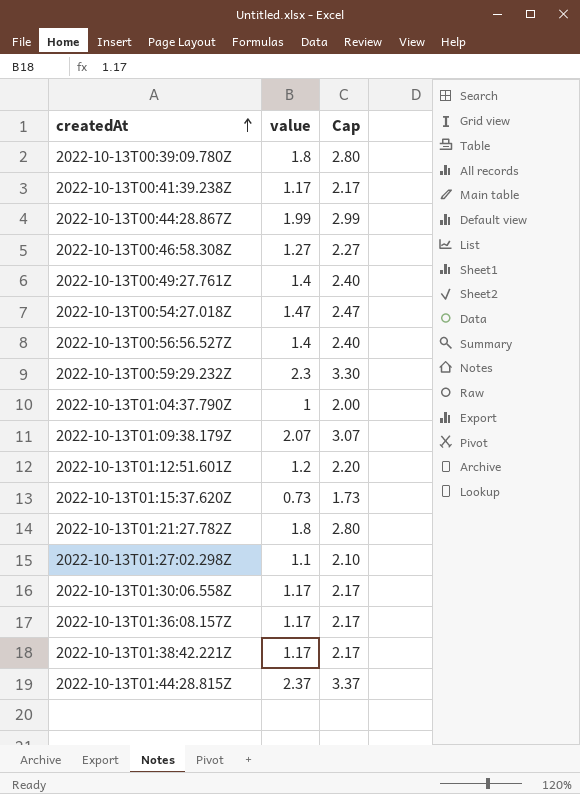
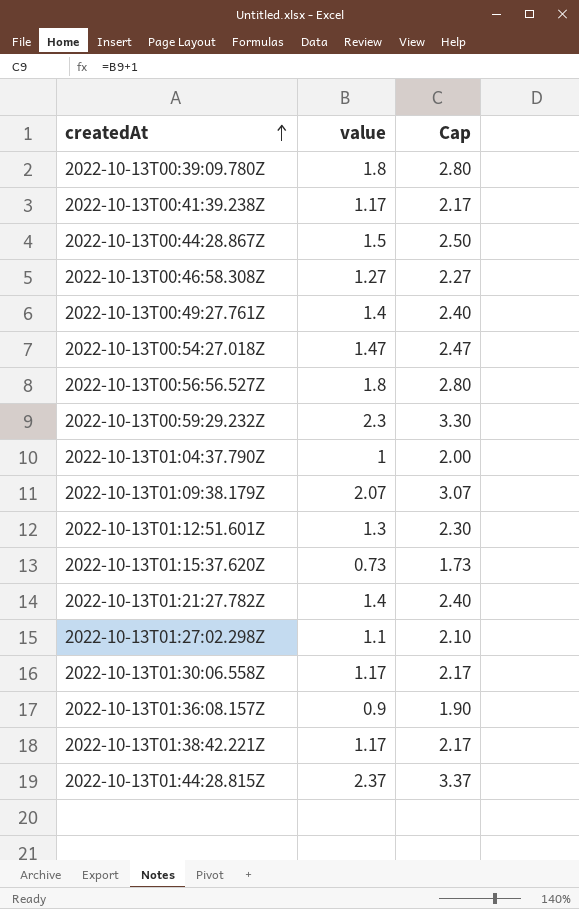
2022-10-13T00:44:28.867Z | value: 1.99 -> 1.5
2022-10-13T00:44:28.867Z | Cap: 2.99 -> 2.50
2022-10-13T00:56:56.527Z | value: 1.4 -> 1.8
2022-10-13T00:56:56.527Z | Cap: 2.40 -> 2.80
2022-10-13T01:12:51.601Z | value: 1.2 -> 1.3
2022-10-13T01:12:51.601Z | Cap: 2.20 -> 2.30
2022-10-13T01:21:27.782Z | value: 1.8 -> 1.4
2022-10-13T01:21:27.782Z | Cap: 2.80 -> 2.40
2022-10-13T01:36:08.157Z | value: 1.17 -> 0.9
2022-10-13T01:36:08.157Z | Cap: 2.17 -> 1.90

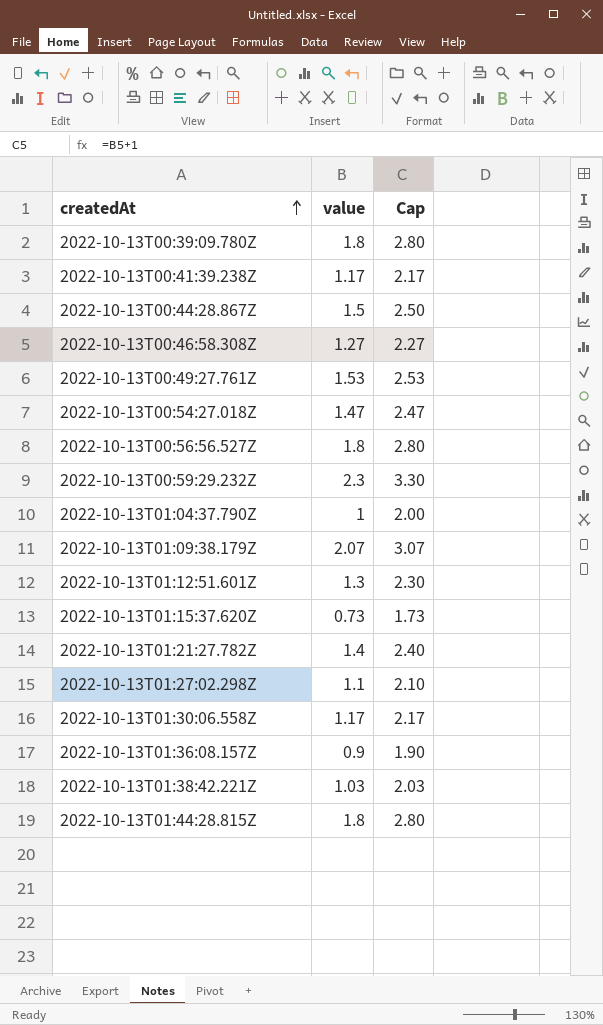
2022-10-13T00:49:27.761Z | value: 1.4 -> 1.53
2022-10-13T00:49:27.761Z | Cap: 2.40 -> 2.53
2022-10-13T01:38:42.221Z | value: 1.17 -> 1.03
2022-10-13T01:38:42.221Z | Cap: 2.17 -> 2.03
2022-10-13T01:44:28.815Z | value: 2.37 -> 1.8
2022-10-13T01:44:28.815Z | Cap: 3.37 -> 2.80

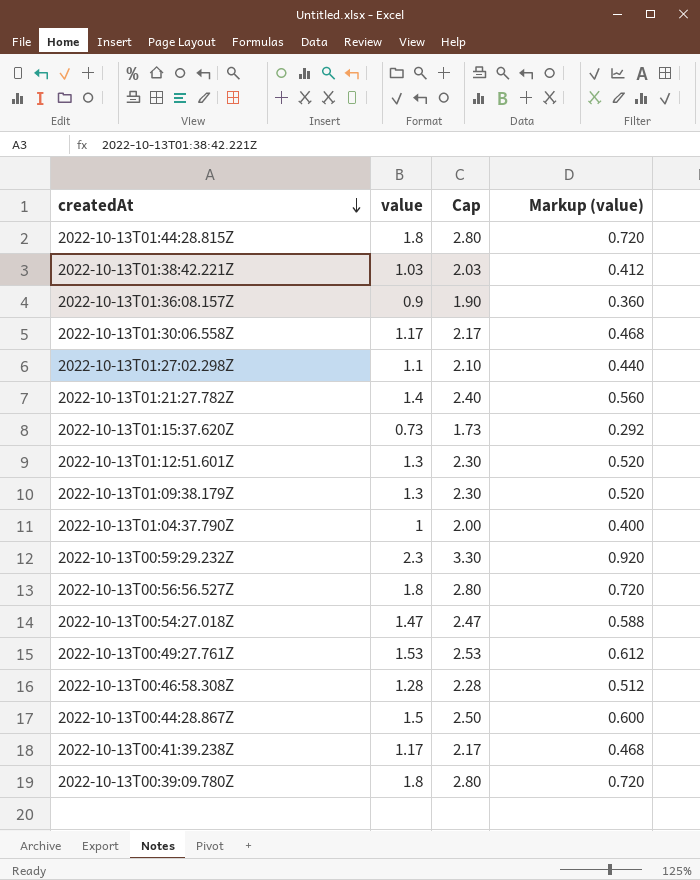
row order: createdAt ascending -> createdAt descending
column Markup (value) | formula: none -> [value] * 0.4
2022-10-13T01:09:38.179Z | value: 2.07 -> 1.3
2022-10-13T01:09:38.179Z | Cap: 3.07 -> 2.30
2022-10-13T00:46:58.308Z | value: 1.27 -> 1.28
2022-10-13T00:46:58.308Z | Cap: 2.27 -> 2.28

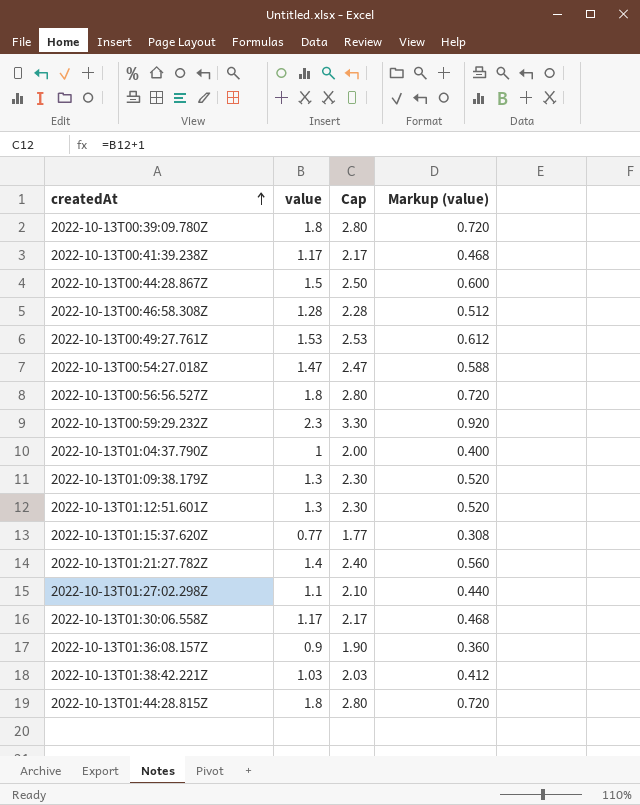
row order: createdAt descending -> createdAt ascending
2022-10-13T01:15:37.620Z | value: 0.73 -> 0.77
2022-10-13T01:15:37.620Z | Cap: 1.73 -> 1.77
2022-10-13T01:15:37.620Z | Markup (value): 0.292 -> 0.308

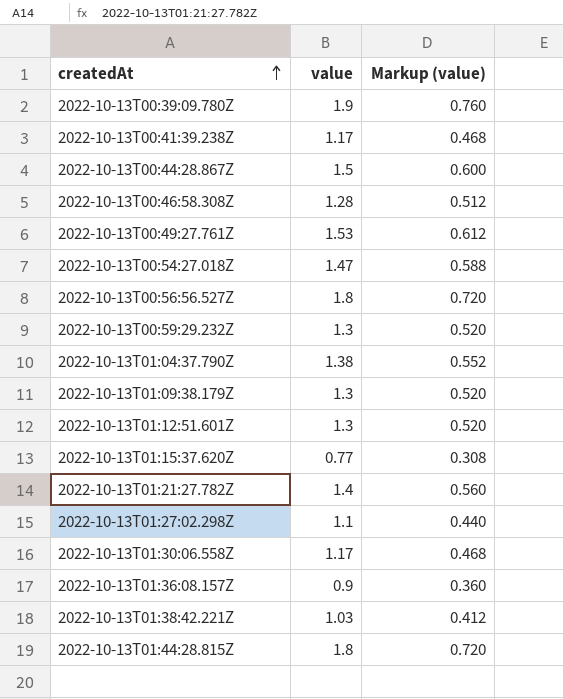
column Cap | formula: [value] + 1 -> none
2022-10-13T00:39:09.780Z | value: 1.8 -> 1.9
2022-10-13T00:39:09.780Z | Markup (value): 0.720 -> 0.760
2022-10-13T00:59:29.232Z | value: 2.3 -> 1.3
2022-10-13T00:59:29.232Z | Markup (value): 0.920 -> 0.520
2022-10-13T01:04:37.790Z | value: 1 -> 1.38
2022-10-13T01:04:37.790Z | Markup (value): 0.400 -> 0.552

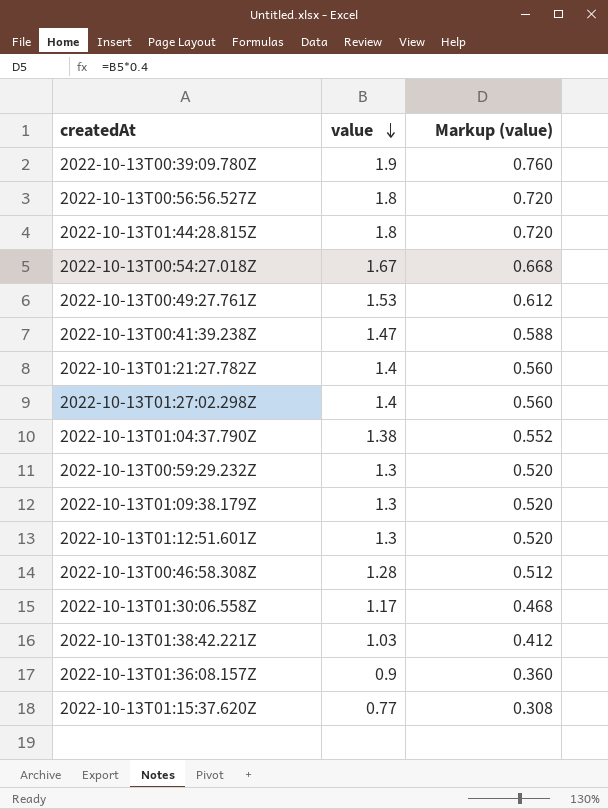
row order: createdAt ascending -> value descending
row 2022-10-13T00:44:28.867Z: 1.5 | 0.600 -> none
2022-10-13T00:54:27.018Z | value: 1.47 -> 1.67
2022-10-13T00:54:27.018Z | Markup (value): 0.588 -> 0.668
2022-10-13T00:41:39.238Z | value: 1.17 -> 1.47
2022-10-13T00:41:39.238Z | Markup (value): 0.468 -> 0.588
2022-10-13T01:27:02.298Z | value: 1.1 -> 1.4
2022-10-13T01:27:02.298Z | Markup (value): 0.440 -> 0.560

